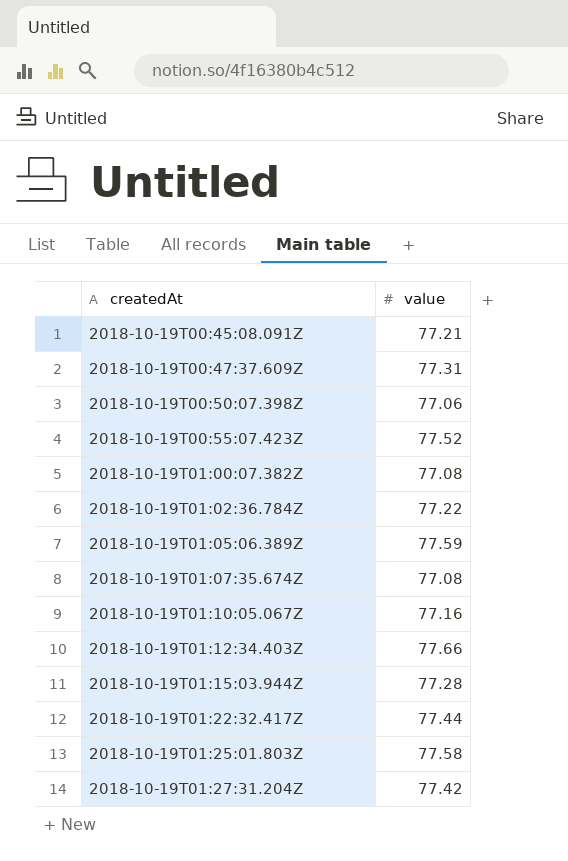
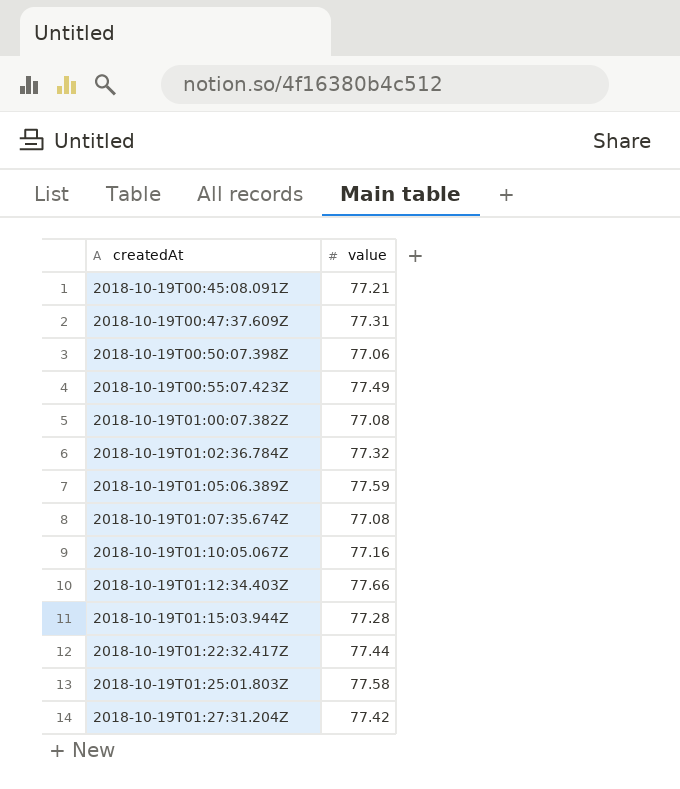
2018-10-19T00:55:07.423Z | value: 77.52 -> 77.49
2018-10-19T01:02:36.784Z | value: 77.22 -> 77.32

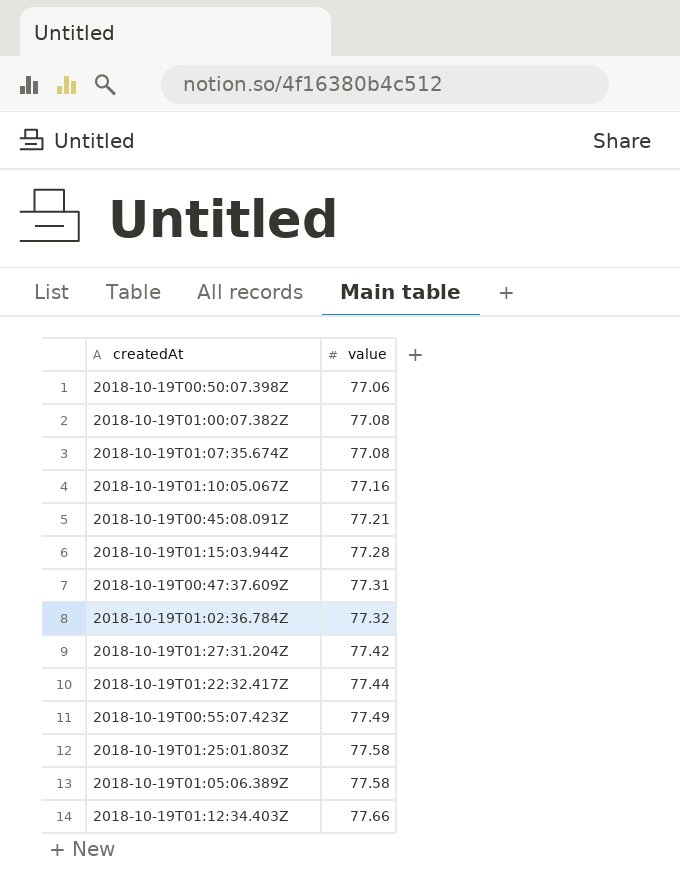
row order: createdAt ascending -> value ascending
2018-10-19T01:05:06.389Z | value: 77.59 -> 77.58

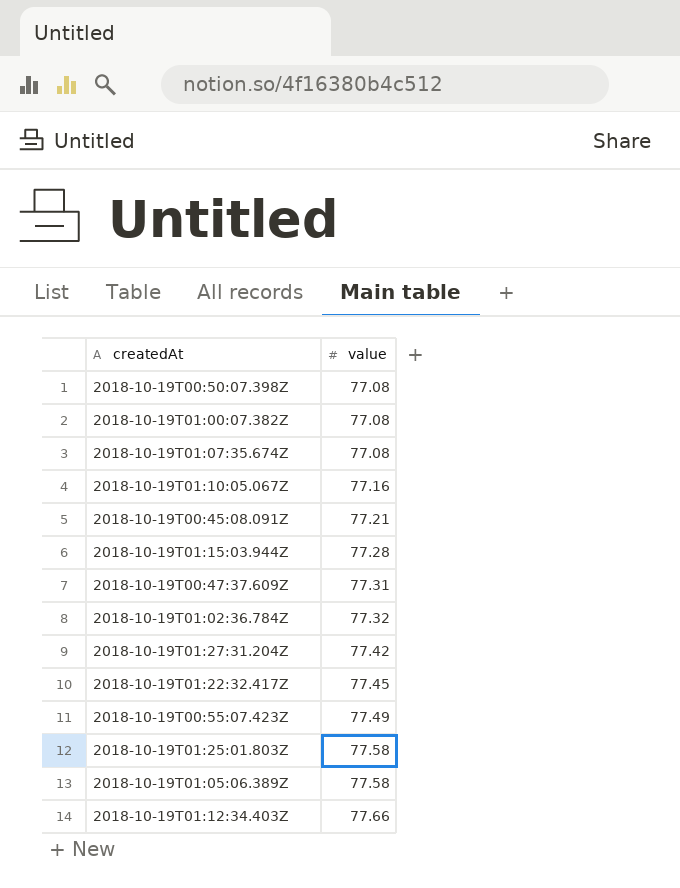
2018-10-19T00:50:07.398Z | value: 77.06 -> 77.08
2018-10-19T01:22:32.417Z | value: 77.44 -> 77.45

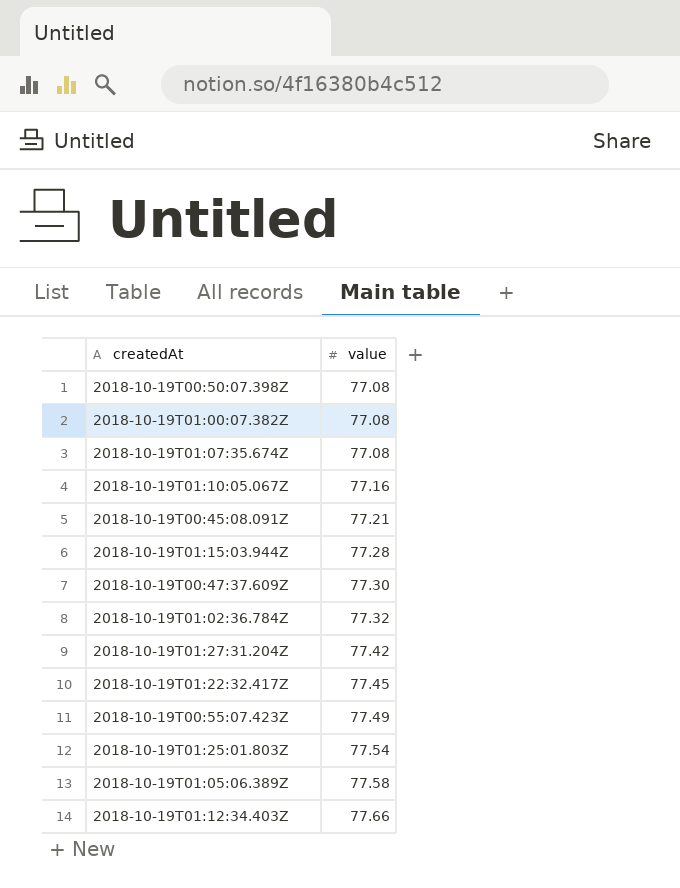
2018-10-19T00:47:37.609Z | value: 77.31 -> 77.30
2018-10-19T01:25:01.803Z | value: 77.58 -> 77.54

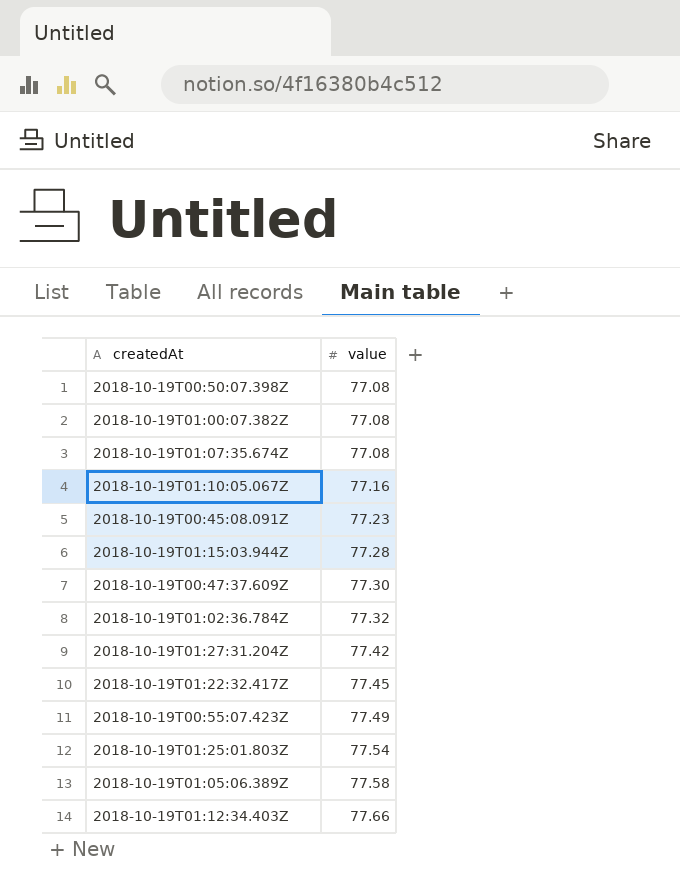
2018-10-19T00:45:08.091Z | value: 77.21 -> 77.23

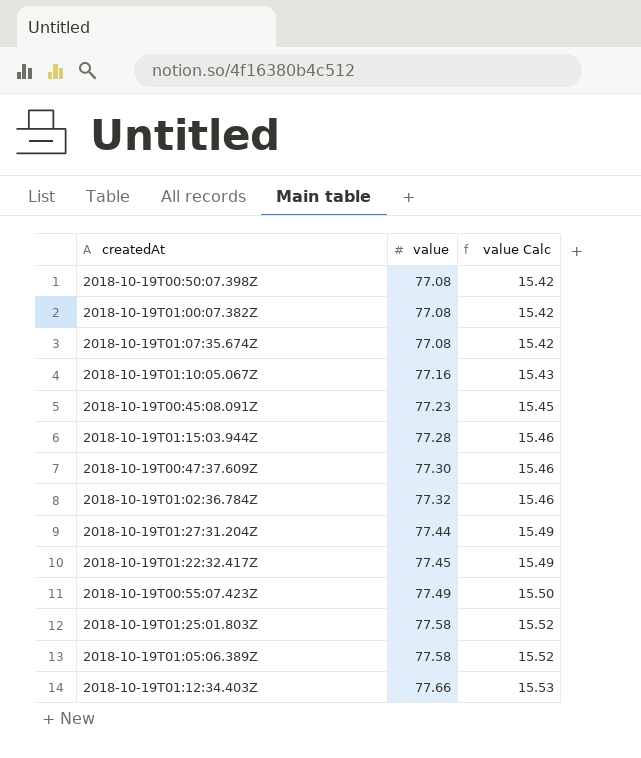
column value Calc | formula: none -> [value] * 0.2
2018-10-19T01:27:31.204Z | value: 77.42 -> 77.44
2018-10-19T01:25:01.803Z | value: 77.54 -> 77.58

